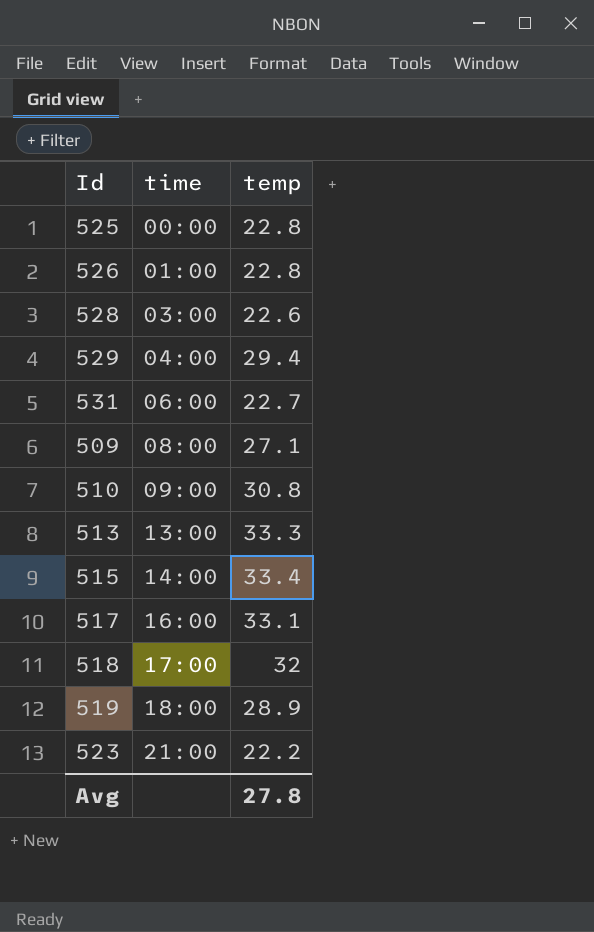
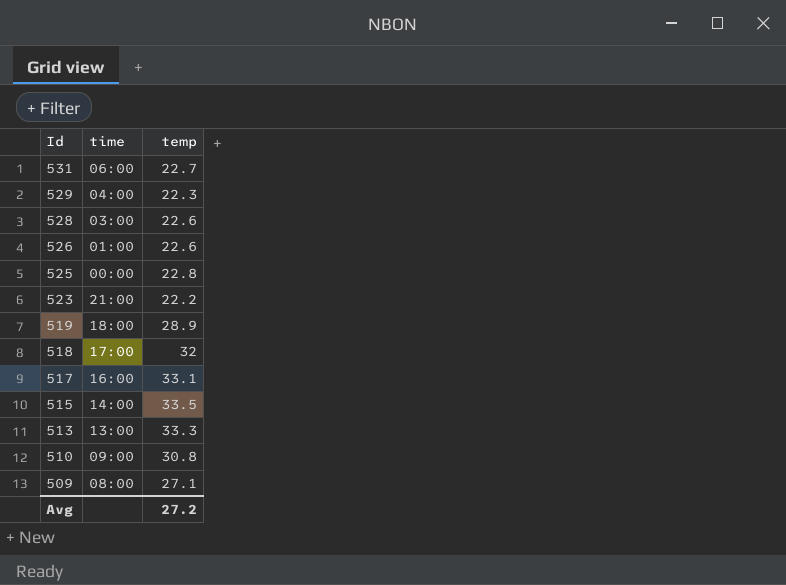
row order: time ascending -> Id descending
529 | temp: 29.4 -> 22.3
526 | temp: 22.8 -> 22.6
515 | temp: 33.4 -> 33.5
Avg | temp: 27.8 -> 27.2

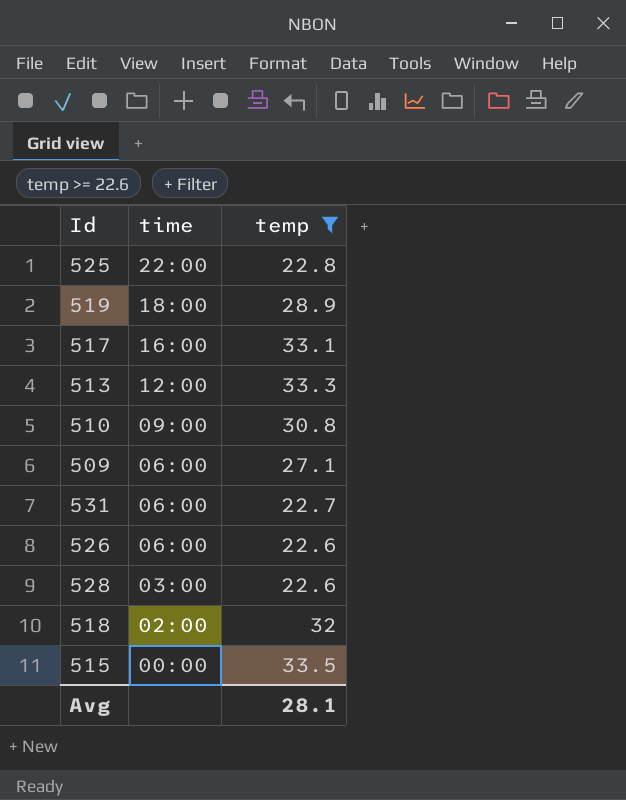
filter: none -> temp >= 22.6
row order: Id descending -> time descending
525 | time: 00:00 -> 22:00
513 | time: 13:00 -> 12:00
509 | time: 08:00 -> 06:00
526 | time: 01:00 -> 06:00
518 | time: 17:00 -> 02:00
515 | time: 14:00 -> 00:00
Avg | temp: 27.2 -> 28.1

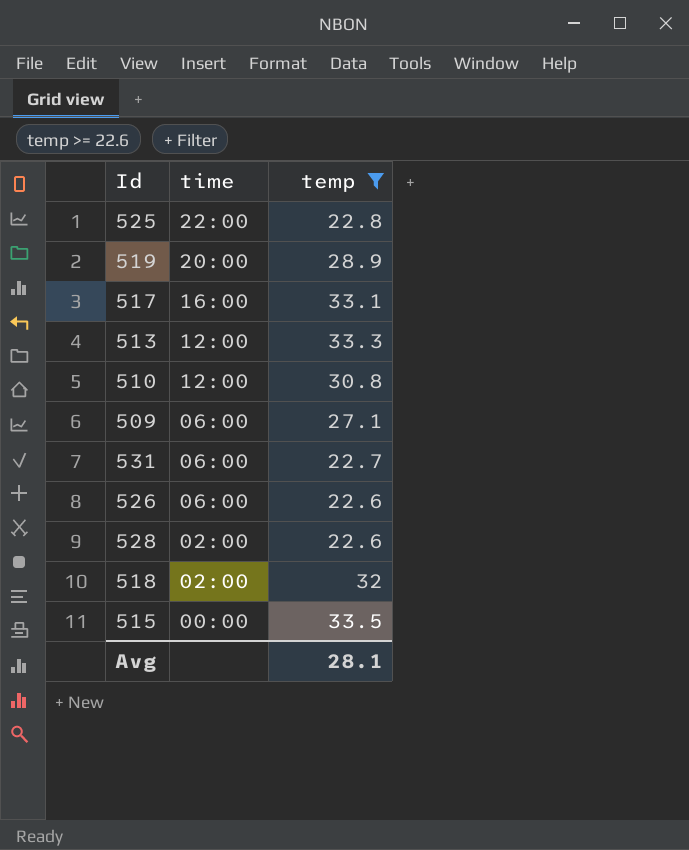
519 | time: 18:00 -> 20:00
510 | time: 09:00 -> 12:00
528 | time: 03:00 -> 02:00

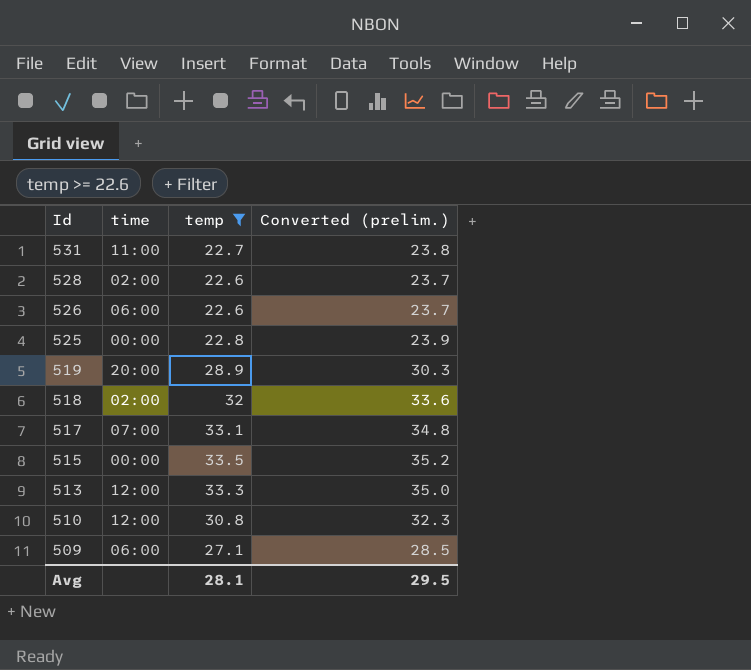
row order: time descending -> Id descending
column Converted (prelim.) | formula: none -> [temp] * 1.05
531 | time: 06:00 -> 11:00
525 | time: 22:00 -> 00:00
517 | time: 16:00 -> 07:00

